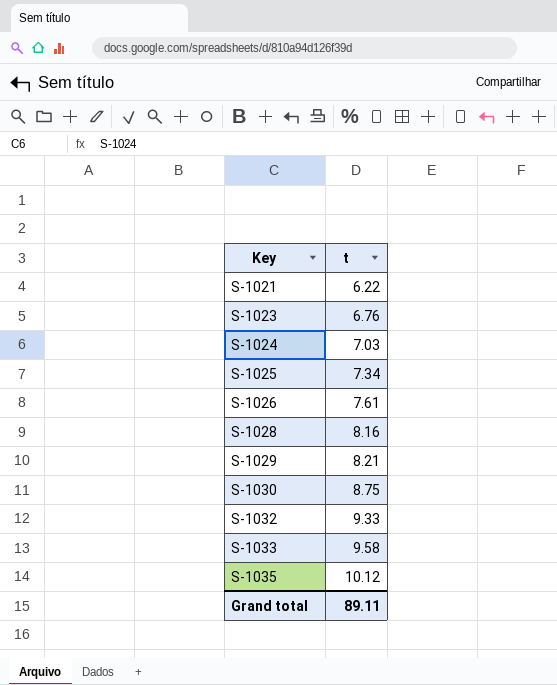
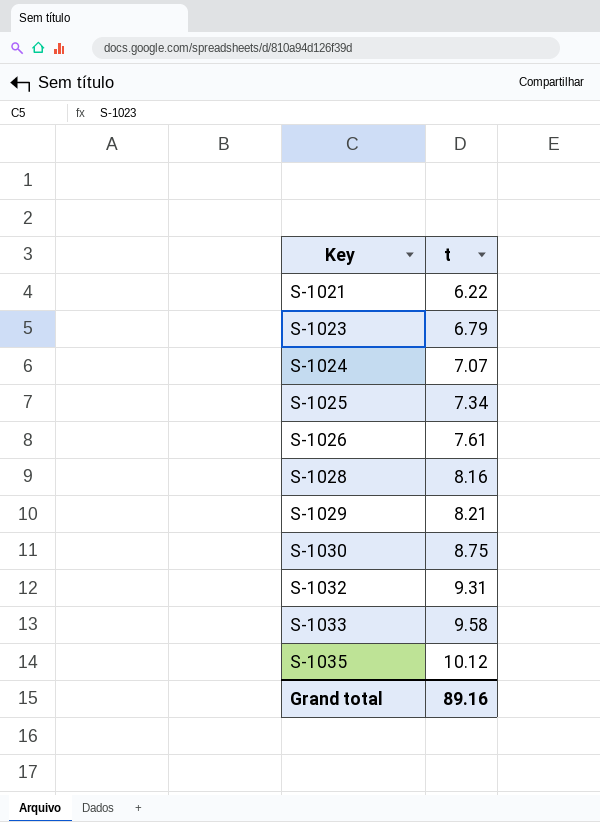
S-1023 | t: 6.76 -> 6.79
S-1024 | t: 7.03 -> 7.07
S-1032 | t: 9.33 -> 9.31
Grand total | t: 89.11 -> 89.16

